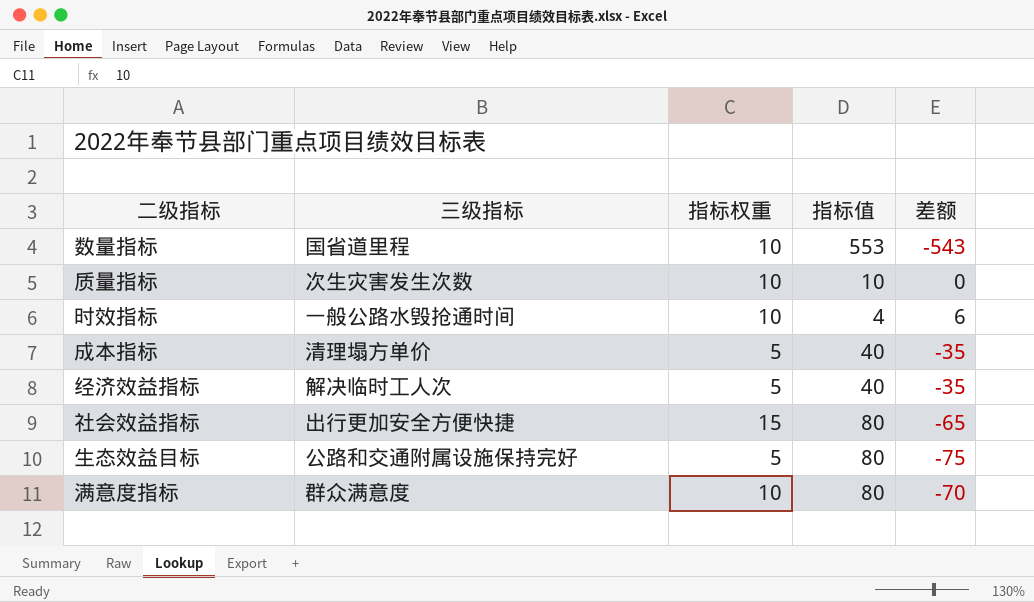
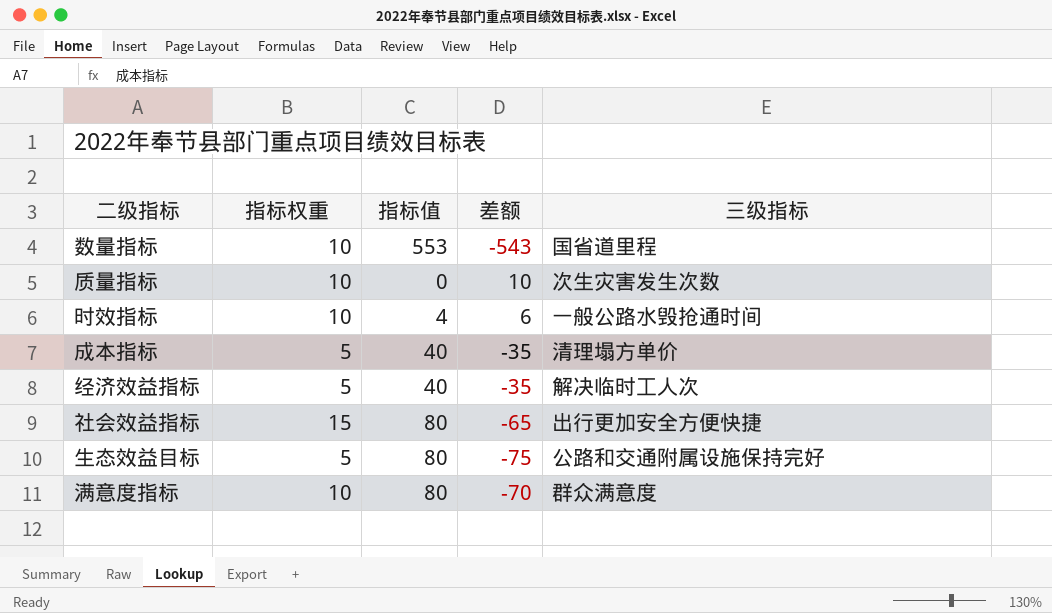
column 三级指标 | position: 2 -> 5
质量指标 | 指标值: 10 -> 0
质量指标 | 差额: 0 -> 10

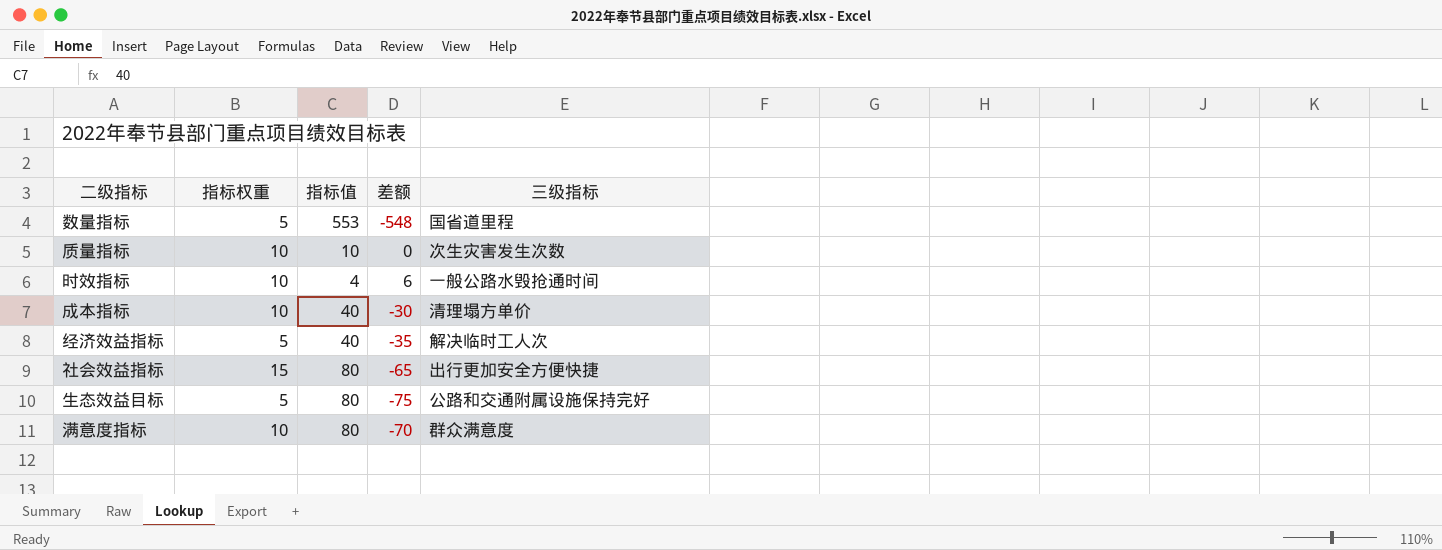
数量指标 | 指标权重: 10 -> 5
数量指标 | 差额: -543 -> -548
质量指标 | 指标值: 0 -> 10
质量指标 | 差额: 10 -> 0
成本指标 | 指标权重: 5 -> 10
成本指标 | 差额: -35 -> -30

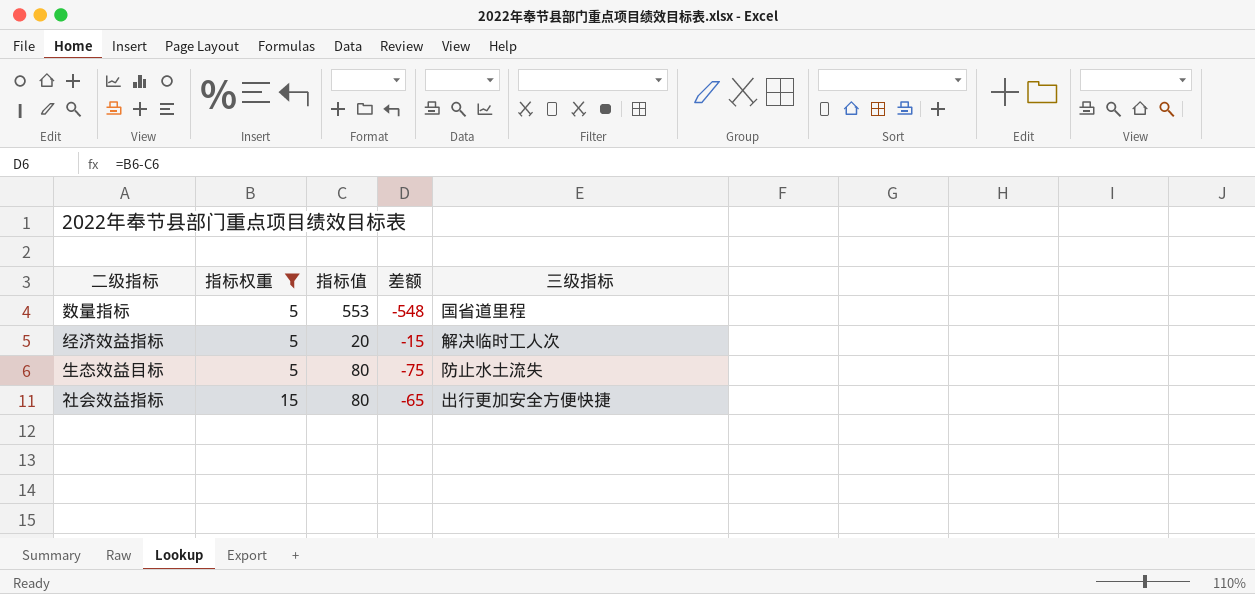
filter: none -> 指标权重 != 10
row order: none -> 指标权重 ascending
经济效益指标 | 指标值: 40 -> 20
经济效益指标 | 差额: -35 -> -15
生态效益目标 | 三级指标: 公路和交通附属设施保持完好 -> 防止水土流失

